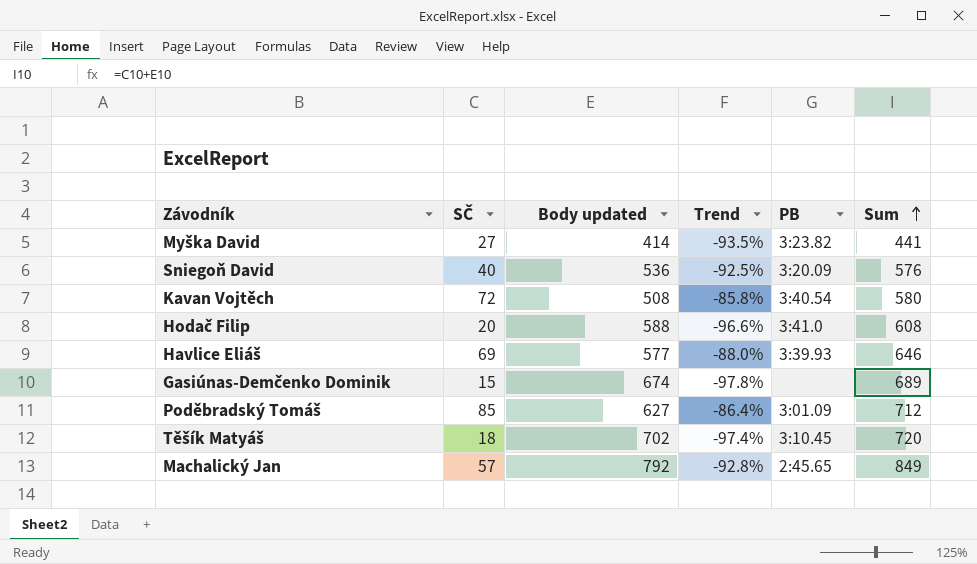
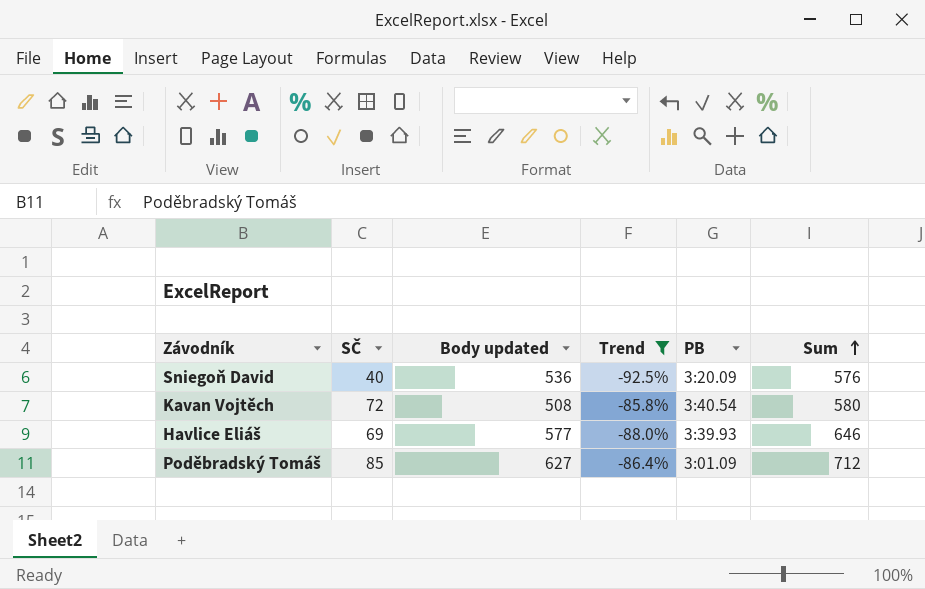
filter: none -> Trend >= -92.5%

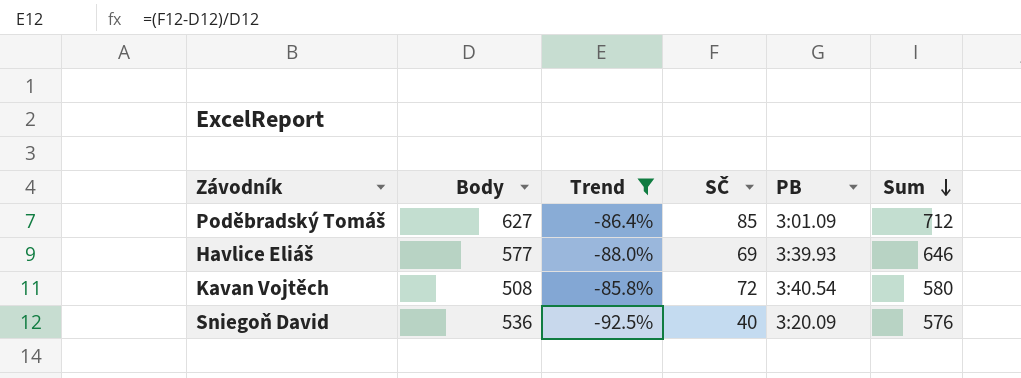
row order: Sum ascending -> Sum descending
column name: Body updated -> Body
column SČ | position: 2 -> 4

